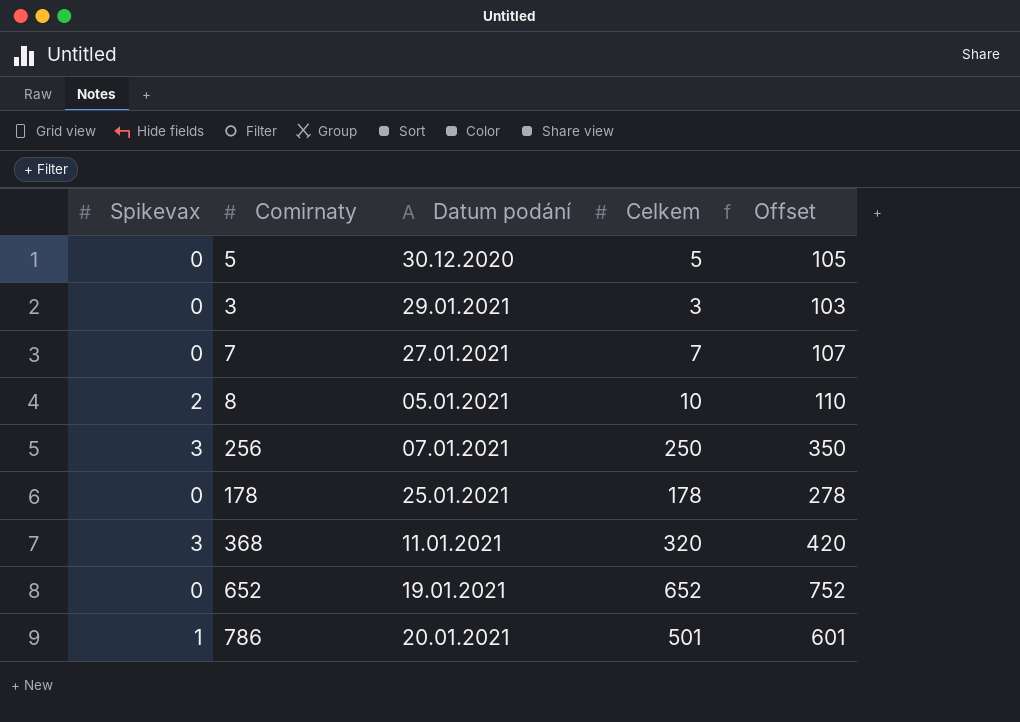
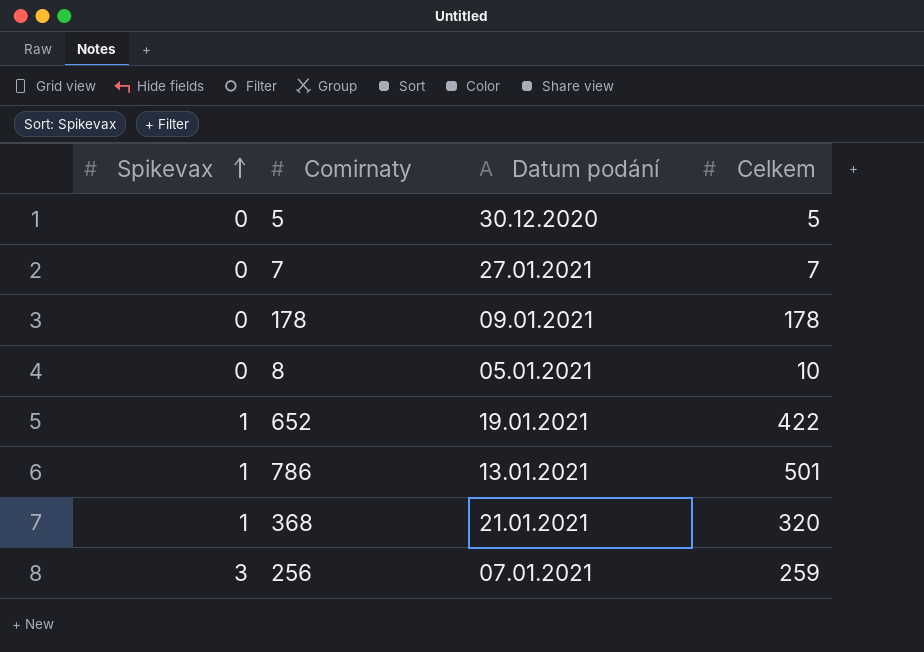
row order: none -> Spikevax ascending
column Offset | formula: [Celkem] + 100 -> none
row 3: 0 | 29.01.2021 | 3 | 103 -> none
178 | Datum podání: 25.01.2021 -> 09.01.2021
8 | Spikevax: 2 -> 0
652 | Spikevax: 0 -> 1
652 | Celkem: 652 -> 422
786 | Datum podání: 20.01.2021 -> 13.01.2021
368 | Spikevax: 3 -> 1
368 | Datum podání: 11.01.2021 -> 21.01.2021
256 | Celkem: 250 -> 259

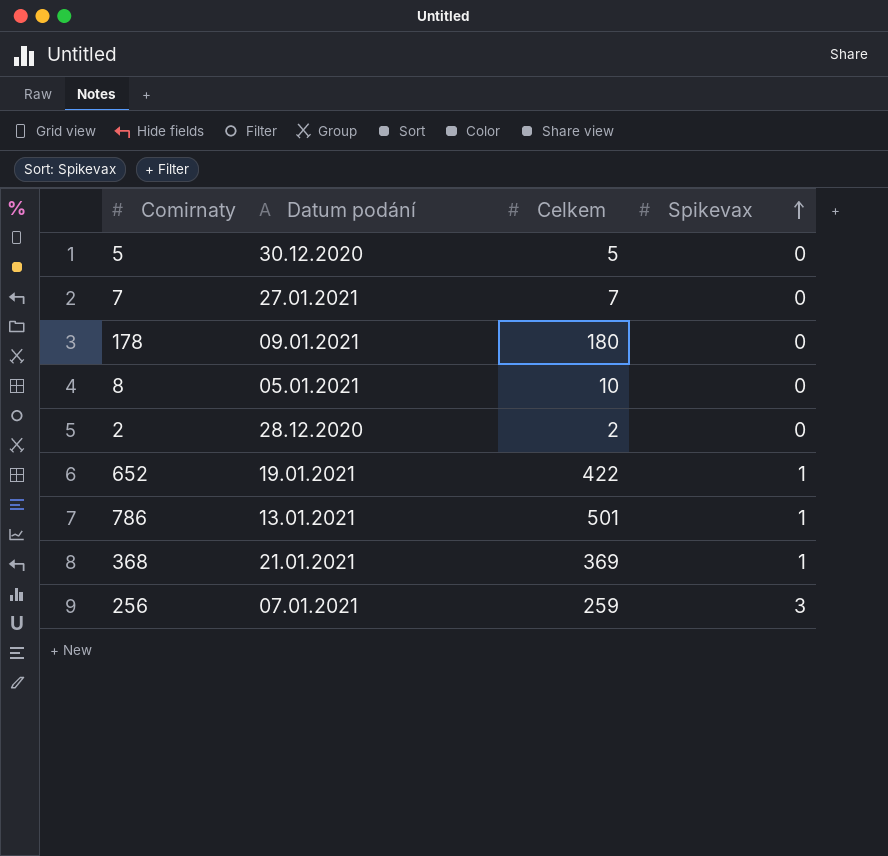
column Spikevax | position: 1 -> 4
178 | Celkem: 178 -> 180
row 2: none -> 28.12.2020 | 2 | 0
368 | Celkem: 320 -> 369

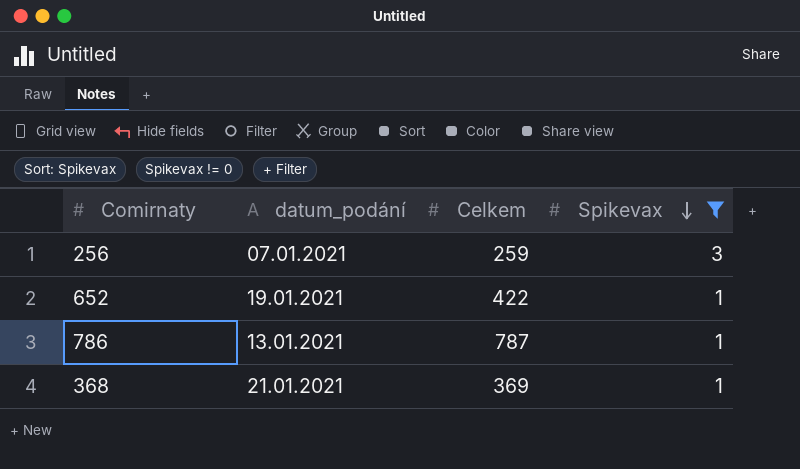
filter: none -> Spikevax != 0
row order: Spikevax ascending -> Spikevax descending
column name: Datum podání -> datum_podání
786 | Celkem: 501 -> 787

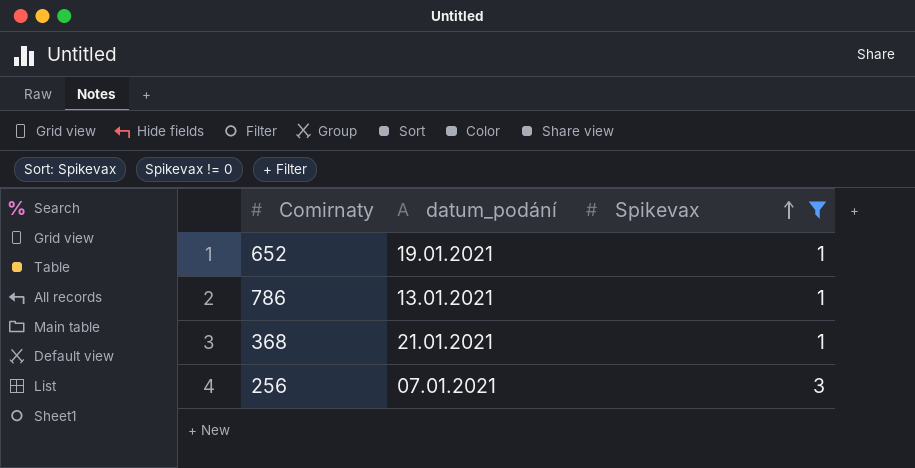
row order: Spikevax descending -> Spikevax ascending
column Celkem | position: 3 -> none

